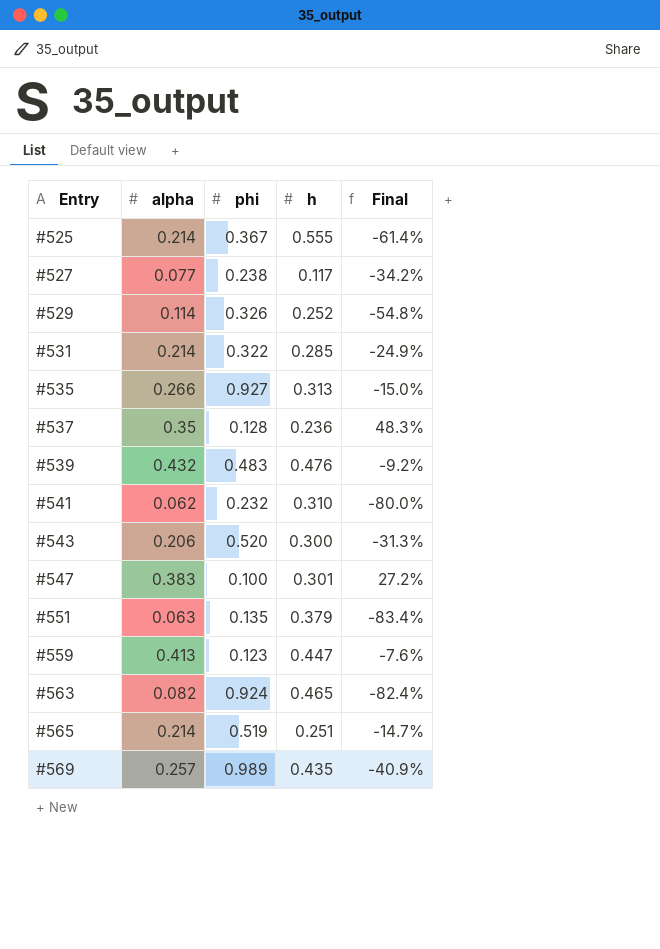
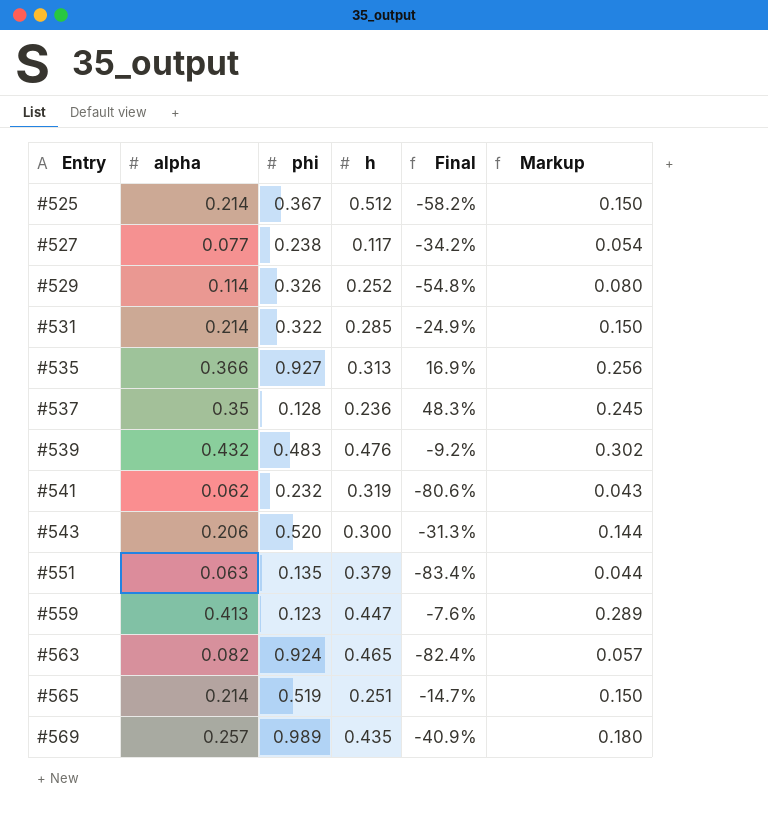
column Markup | formula: none -> [alpha] * 0.7
row #547: 0.383 | 0.100 | 0.301 | 27.2% -> none
#525 | h: 0.555 -> 0.512
#525 | Final: -61.4% -> -58.2%
#535 | alpha: 0.266 -> 0.366
#535 | Final: -15.0% -> 16.9%
#541 | h: 0.310 -> 0.319
#541 | Final: -80.0% -> -80.6%

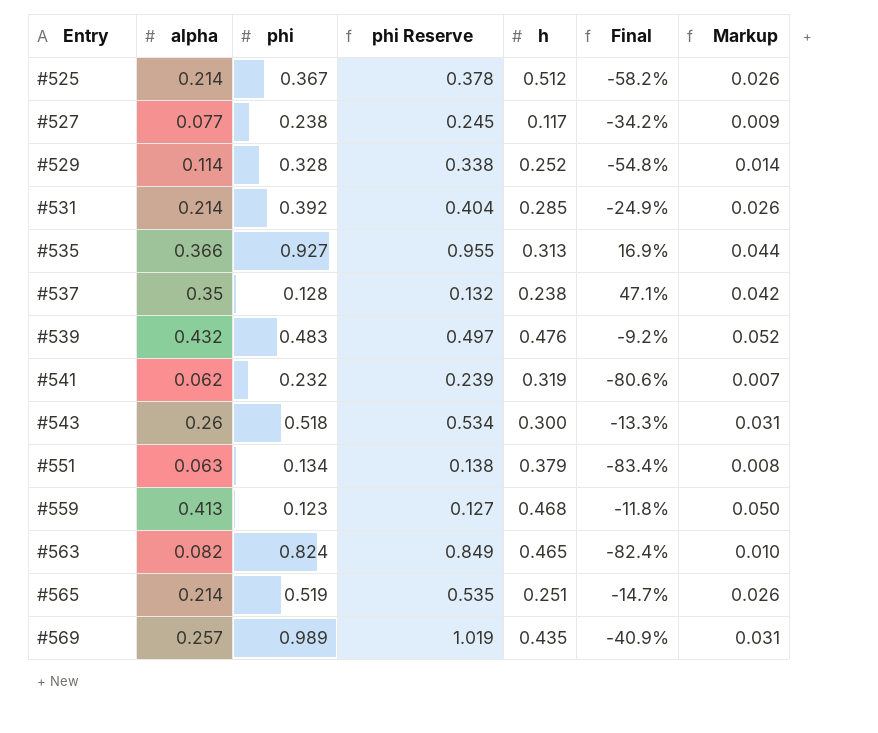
column phi Reserve | formula: none -> [phi] * 1.03
column Markup | formula: [alpha] * 0.7 -> [alpha] * 0.12
#529 | phi: 0.326 -> 0.328
#531 | phi: 0.322 -> 0.392
#537 | h: 0.236 -> 0.238
#537 | Final: 48.3% -> 47.1%
#543 | alpha: 0.206 -> 0.26
#543 | phi: 0.520 -> 0.518
#543 | Final: -31.3% -> -13.3%
#551 | phi: 0.135 -> 0.134
#559 | h: 0.447 -> 0.468
#559 | Final: -7.6% -> -11.8%
#563 | phi: 0.924 -> 0.824

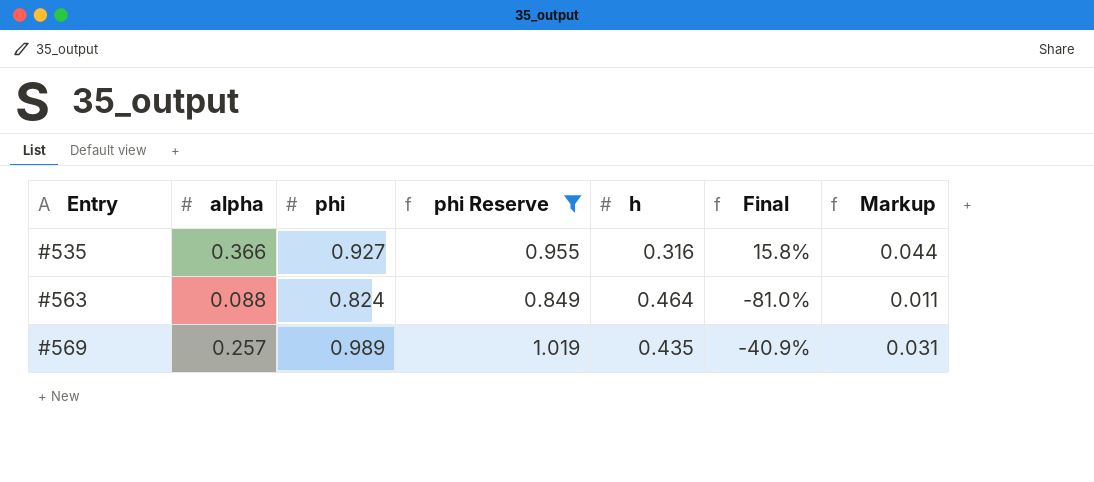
filter: none -> phi Reserve >= 0.849
#535 | h: 0.313 -> 0.316
#535 | Final: 16.9% -> 15.8%
#563 | alpha: 0.082 -> 0.088
#563 | h: 0.465 -> 0.464
#563 | Final: -82.4% -> -81.0%
#563 | Markup: 0.010 -> 0.011

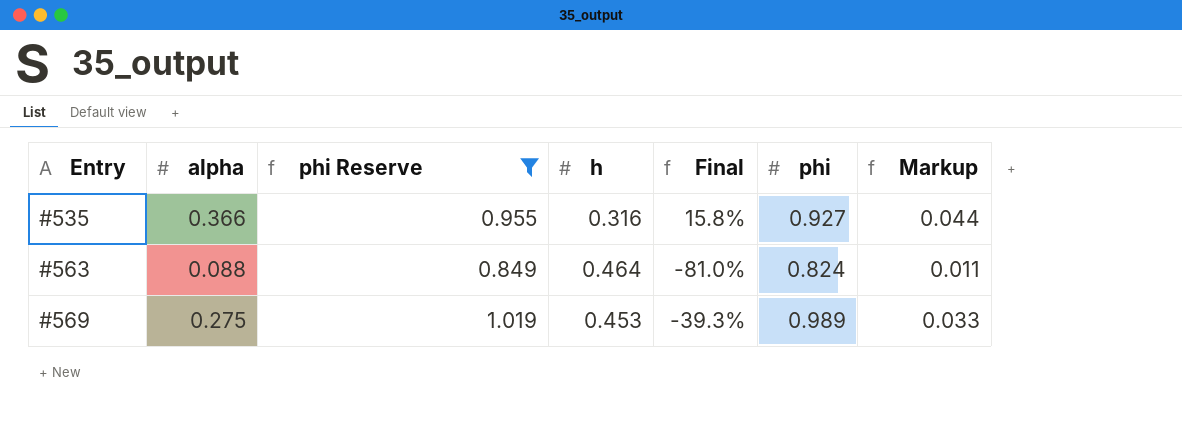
column phi | position: 3 -> 6
#569 | alpha: 0.257 -> 0.275
#569 | h: 0.435 -> 0.453
#569 | Final: -40.9% -> -39.3%
#569 | Markup: 0.031 -> 0.033

